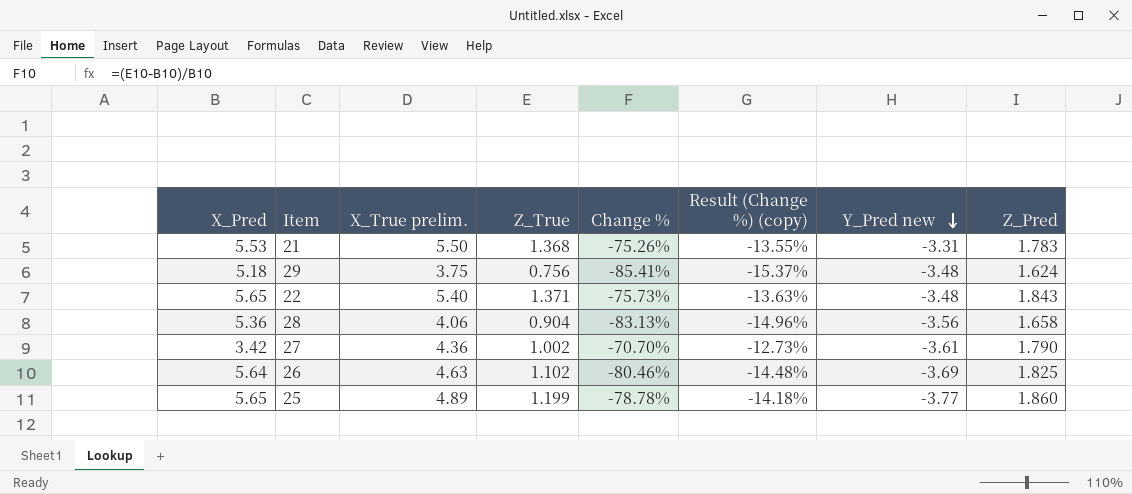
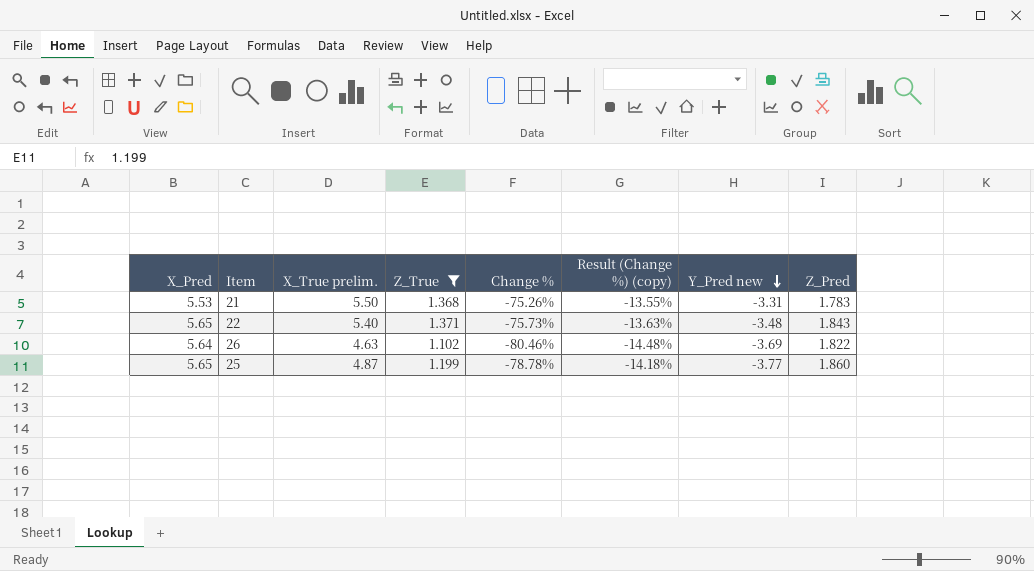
filter: none -> Z_True >= 1.102
26 | Z_Pred: 1.825 -> 1.822
25 | X_True prelim.: 4.89 -> 4.87

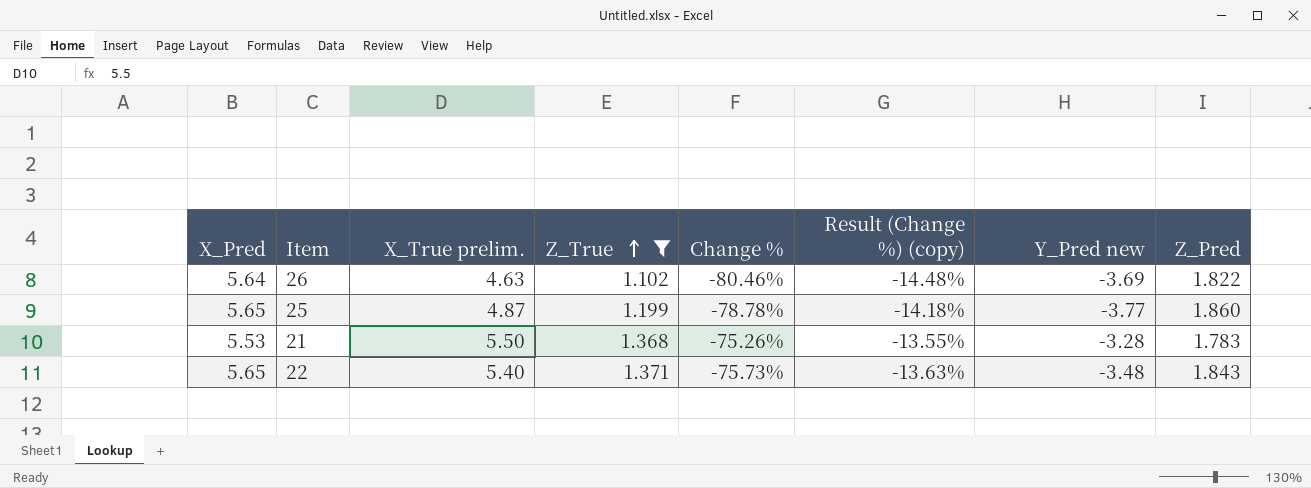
row order: Y_Pred new descending -> Z_True ascending
21 | Y_Pred new: -3.31 -> -3.28

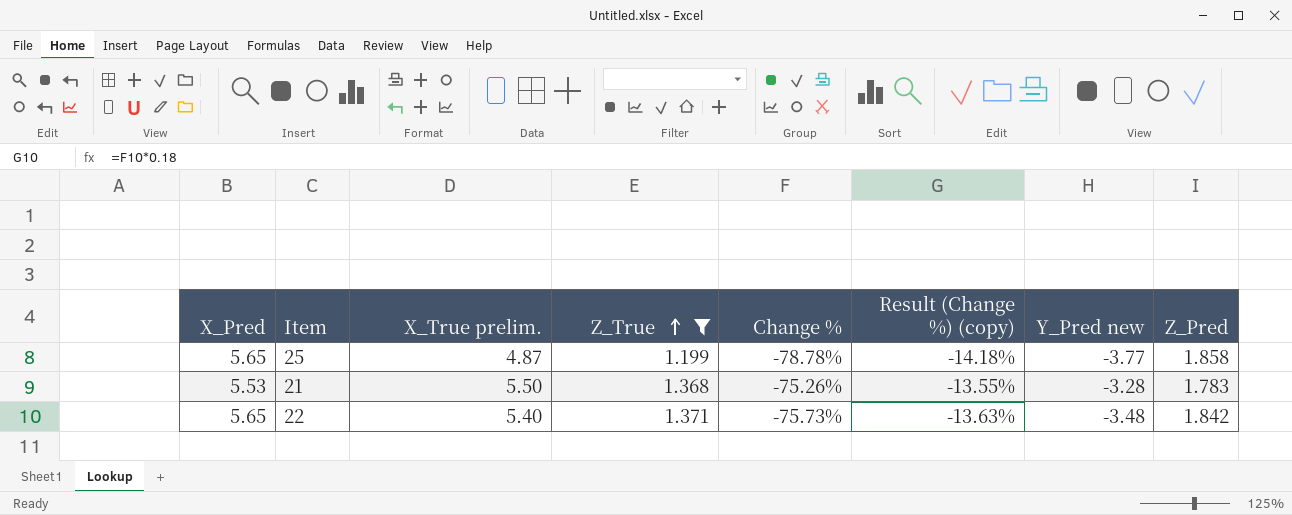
row 26: 5.64 | 4.63 | 1.102 | -80.46% | -14.48% | -3.69 | 1.822 -> none
25 | Z_Pred: 1.860 -> 1.858
22 | Z_Pred: 1.843 -> 1.842

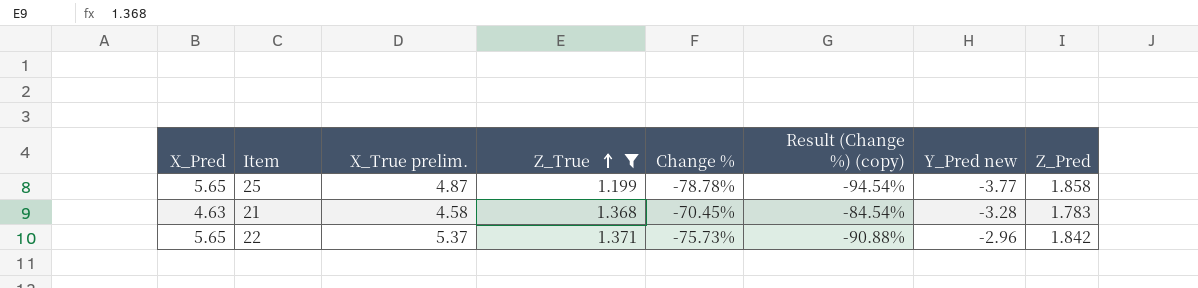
column Result (Change %) (copy) | formula: [Change %] * 0.18 -> [Change %] * 1.2
21 | X_Pred: 5.53 -> 4.63
21 | X_True prelim.: 5.50 -> 4.58
21 | Change %: -75.26% -> -70.45%
22 | X_True prelim.: 5.40 -> 5.37
22 | Y_Pred new: -3.48 -> -2.96

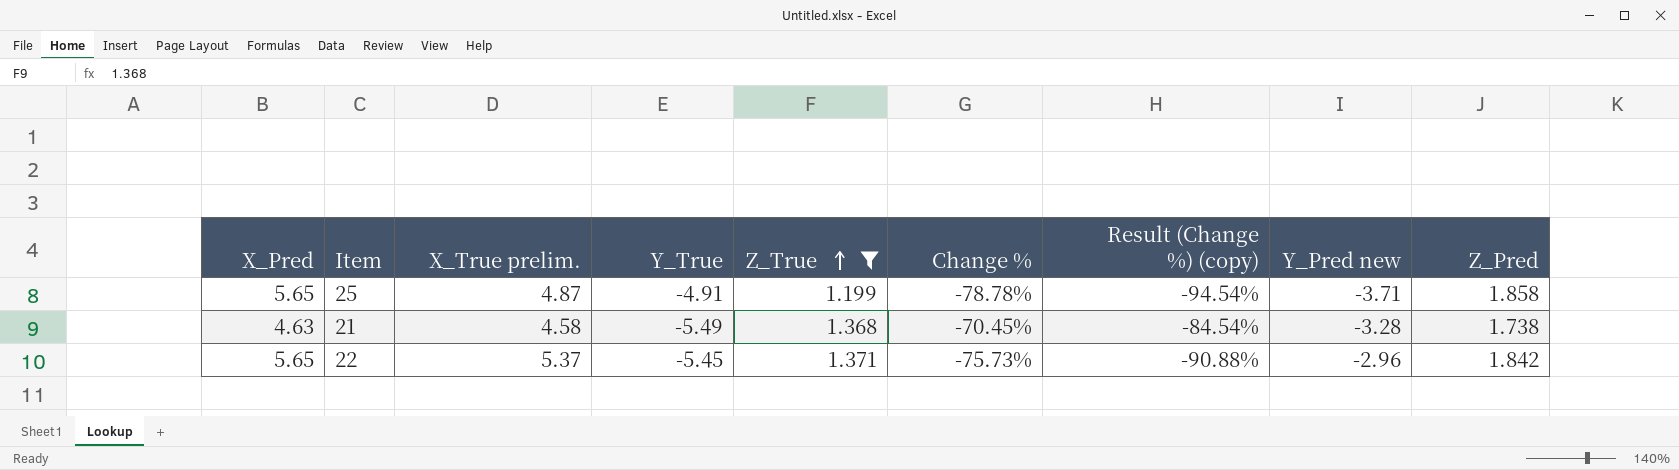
column Y_True | position: none -> 4
25 | Y_Pred new: -3.77 -> -3.71
21 | Z_Pred: 1.783 -> 1.738

